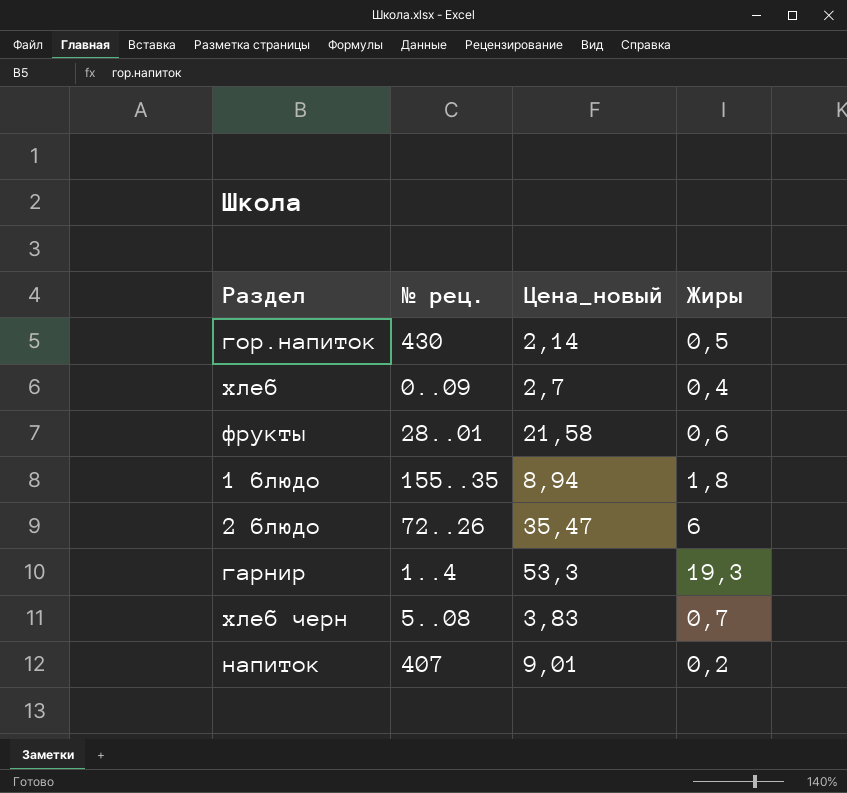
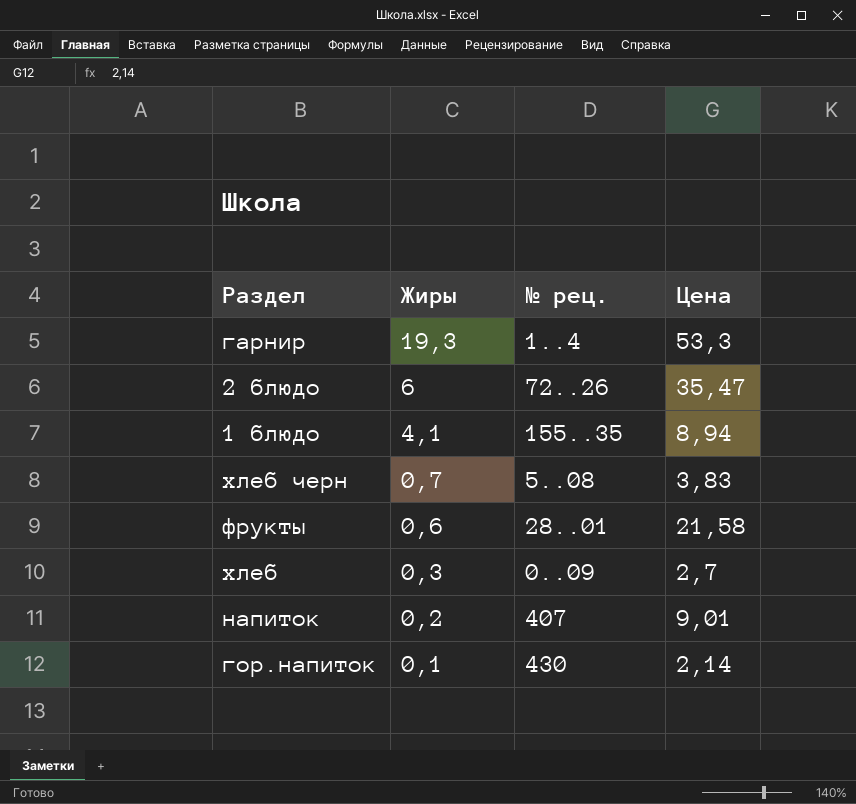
row order: none -> Жиры descending
column Жиры | position: 4 -> 2
column name: Цена_новый -> Цена
1 блюдо | Жиры: 1,8 -> 4,1
хлеб | Жиры: 0,4 -> 0,3
гор.напиток | Жиры: 0,5 -> 0,1

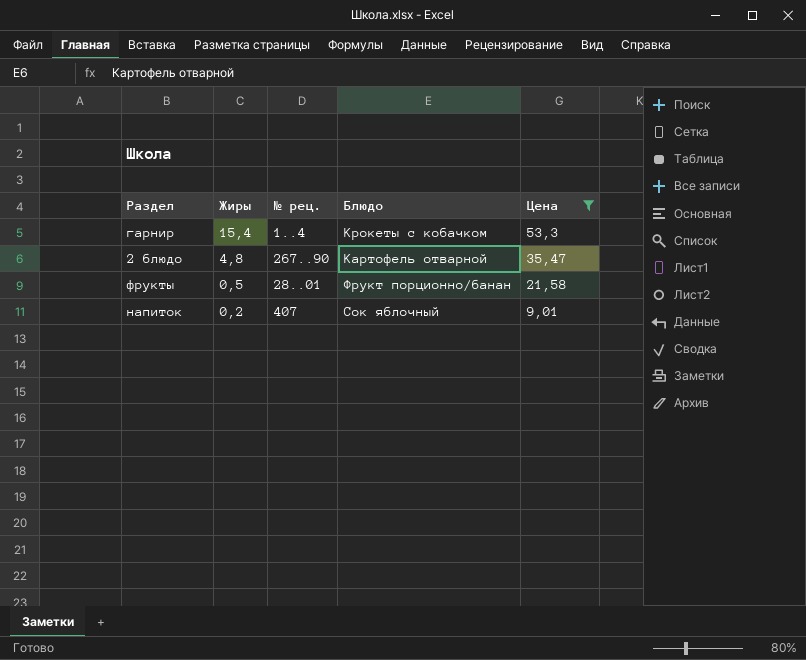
filter: none -> Цена >= 9,01
column Блюдо | position: none -> 4
гарнир | Жиры: 19,3 -> 15,4
2 блюдо | Жиры: 6 -> 4,8
2 блюдо | № рец.: 72..26 -> 267..90
фрукты | Жиры: 0,6 -> 0,5

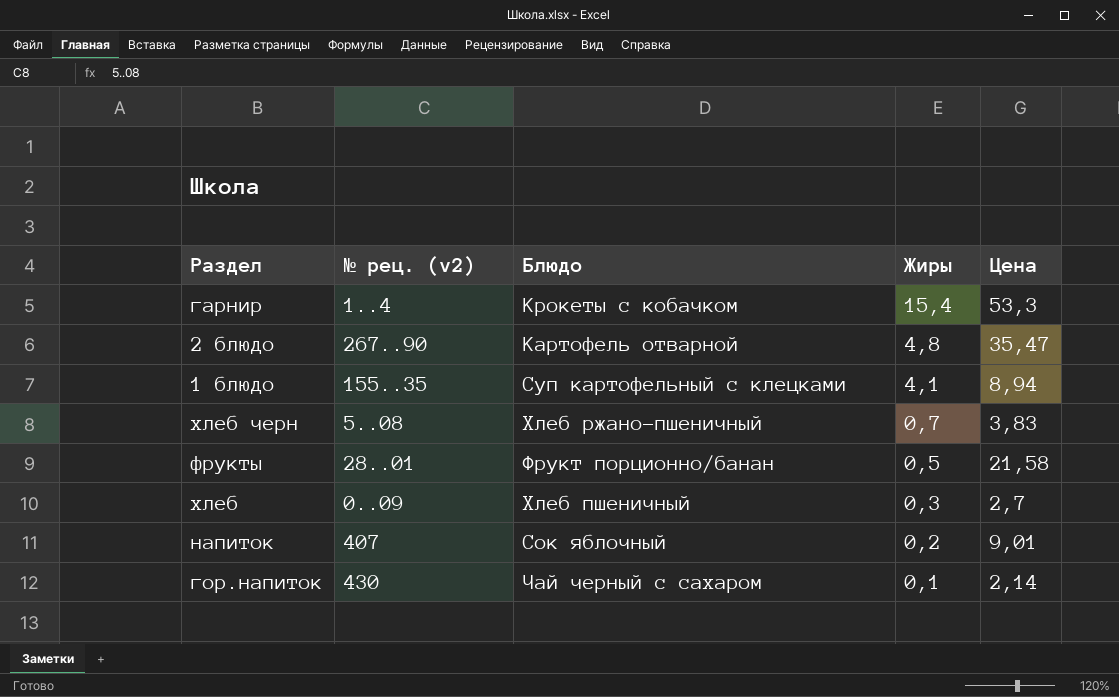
filter: Цена >= 9,01 -> none
column name: № рец. -> № рец. (v2)
column Жиры | position: 2 -> 4

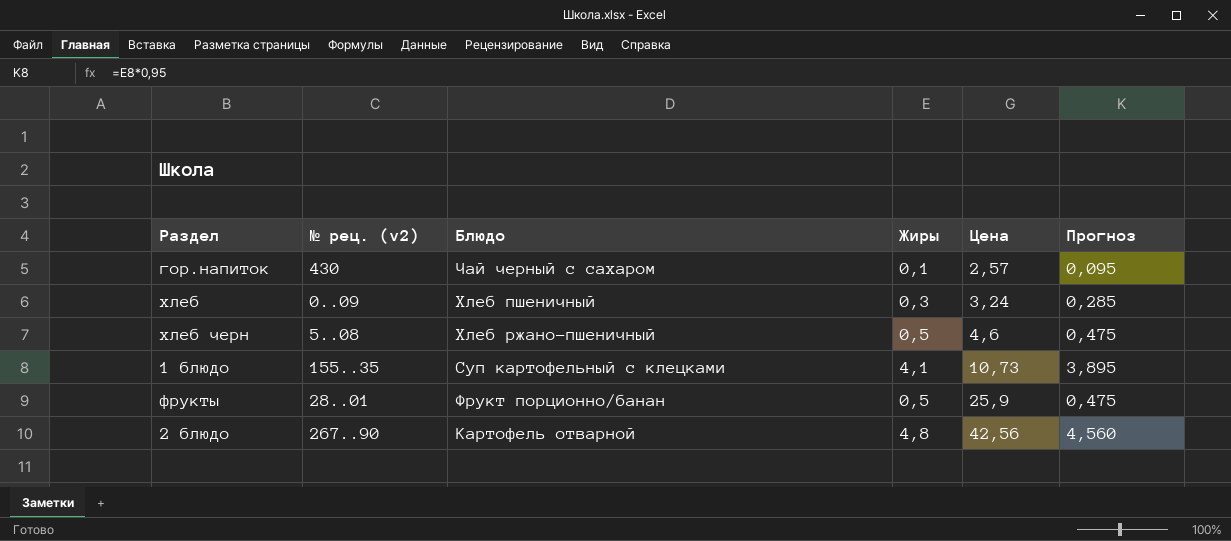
row order: Жиры descending -> Цена ascending
column Прогноз | formula: none -> [Жиры] * 0,95
row гарнир: 1..4 | Крокеты с кобачком | 15,4 | 53,3 -> none
row напиток: 407 | Сок яблочный | 0,2 | 9,01 -> none
гор.напиток | Цена: 2,14 -> 2,57
хлеб | Цена: 2,7 -> 3,24
хлеб черн | Жиры: 0,7 -> 0,5
хлеб черн | Цена: 3,83 -> 4,6
1 блюдо | Цена: 8,94 -> 10,73
фрукты | Цена: 21,58 -> 25,9
2 блюдо | Цена: 35,47 -> 42,56

